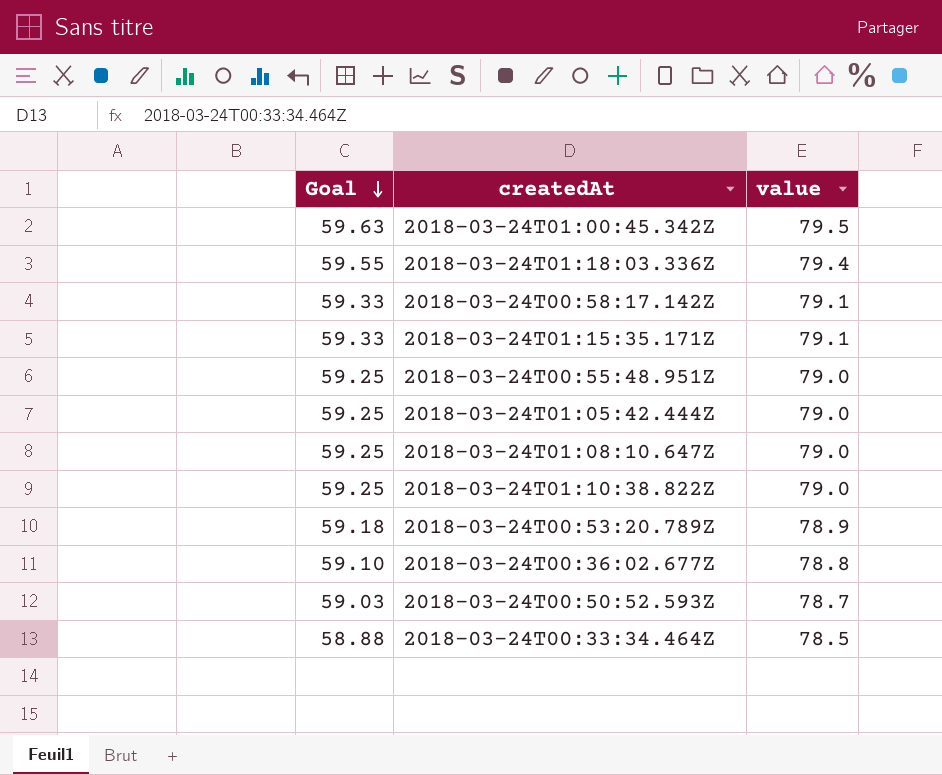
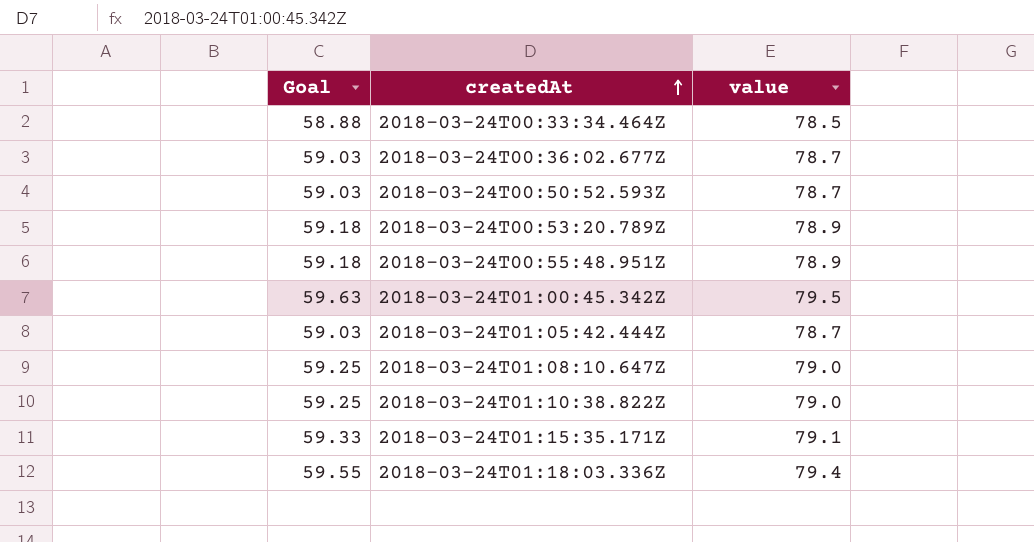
row order: Goal descending -> createdAt ascending
row 2018-03-24T00:58:17.142Z: 59.33 | 79.1 -> none
2018-03-24T00:36:02.677Z | Goal: 59.10 -> 59.03
2018-03-24T00:36:02.677Z | value: 78.8 -> 78.7
2018-03-24T00:55:48.951Z | Goal: 59.25 -> 59.18
2018-03-24T00:55:48.951Z | value: 79.0 -> 78.9
2018-03-24T01:05:42.444Z | Goal: 59.25 -> 59.03
2018-03-24T01:05:42.444Z | value: 79.0 -> 78.7

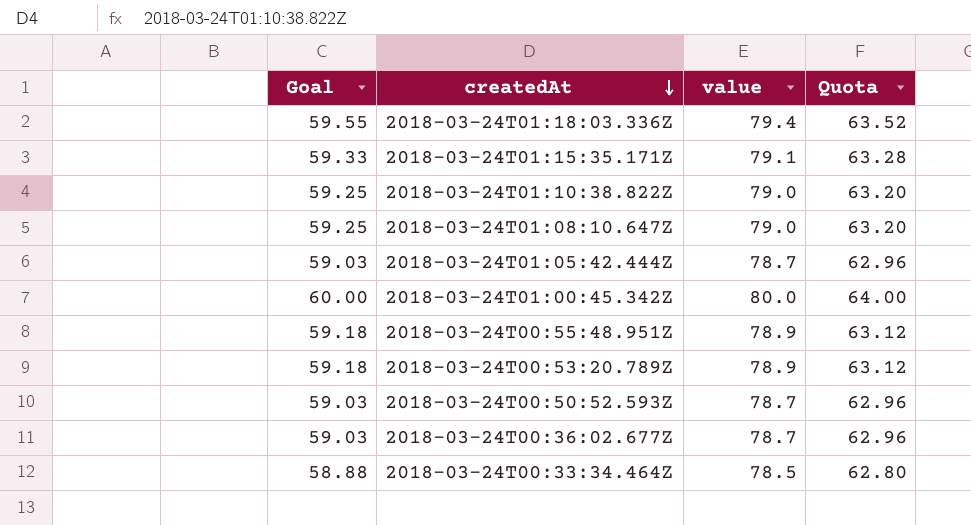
row order: createdAt ascending -> createdAt descending
column Quota | formula: none -> [value] * 0.8
2018-03-24T01:00:45.342Z | Goal: 59.63 -> 60.00
2018-03-24T01:00:45.342Z | value: 79.5 -> 80.0

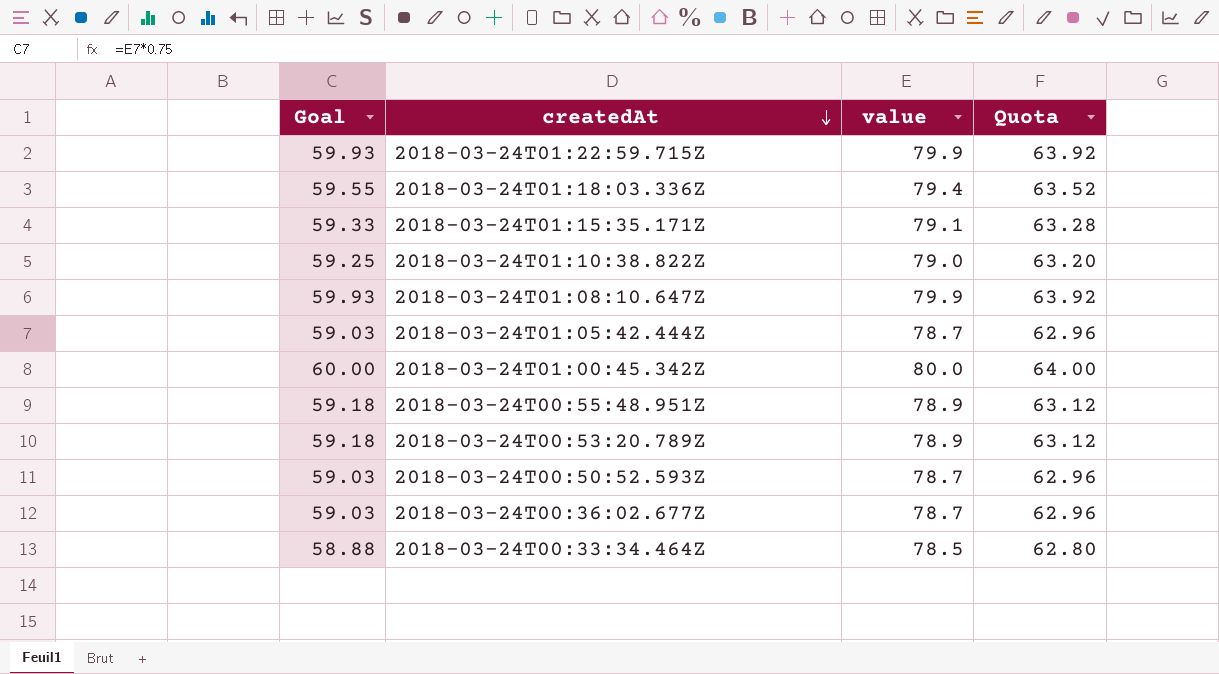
row 2018-03-24T01:22:59.715Z: none -> 59.93 | 79.9 | 63.92
2018-03-24T01:08:10.647Z | Goal: 59.25 -> 59.93
2018-03-24T01:08:10.647Z | value: 79.0 -> 79.9
2018-03-24T01:08:10.647Z | Quota: 63.20 -> 63.92

